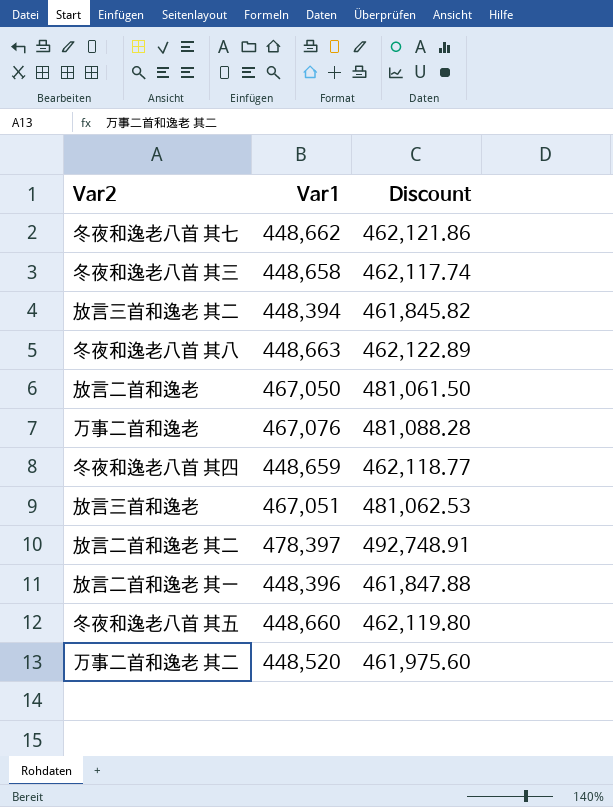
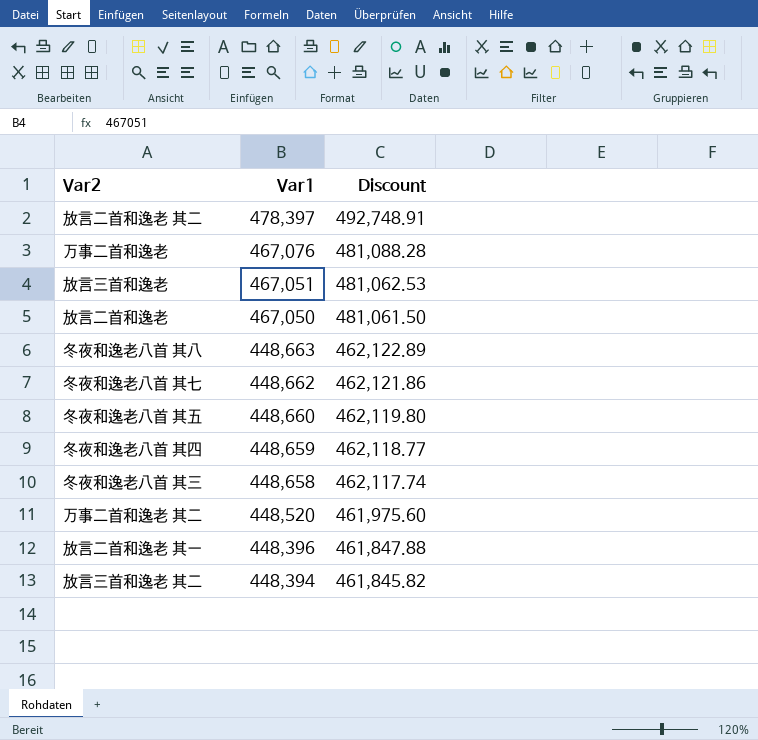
row order: none -> Var1 descending

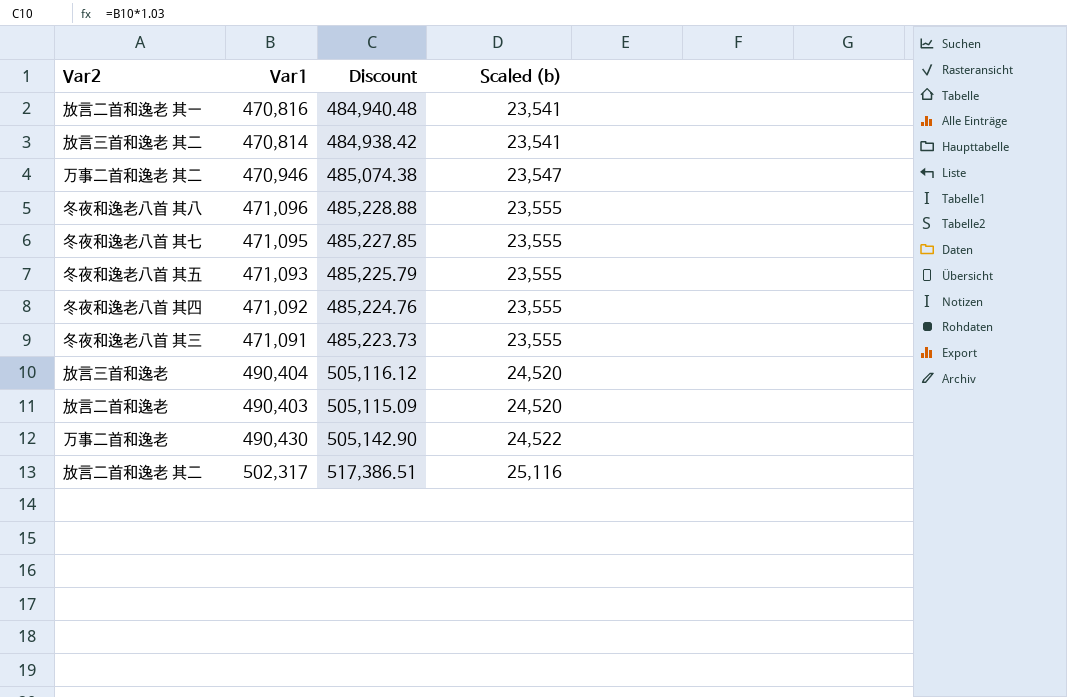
row order: Var1 descending -> Scaled (b) ascending
column Scaled (b) | formula: none -> [Var1] * 0.05
放言二首和逸老 其一 | Var1: 448,396 -> 470,816
放言二首和逸老 其一 | Discount: 461,847.88 -> 484,940.48
放言三首和逸老 其二 | Var1: 448,394 -> 470,814
放言三首和逸老 其二 | Discount: 461,845.82 -> 484,938.42
万事二首和逸老 其二 | Var1: 448,520 -> 470,946
万事二首和逸老 其二 | Discount: 461,975.60 -> 485,074.38
冬夜和逸老八首 其八 | Var1: 448,663 -> 471,096
冬夜和逸老八首 其八 | Discount: 462,122.89 -> 485,228.88
冬夜和逸老八首 其七 | Var1: 448,662 -> 471,095
冬夜和逸老八首 其七 | Discount: 462,121.86 -> 485,227.85
冬夜和逸老八首 其五 | Var1: 448,660 -> 471,093
冬夜和逸老八首 其五 | Discount: 462,119.80 -> 485,225.79
冬夜和逸老八首 其四 | Var1: 448,659 -> 471,092
冬夜和逸老八首 其四 | Discount: 462,118.77 -> 485,224.76
冬夜和逸老八首 其三 | Var1: 448,658 -> 471,091
冬夜和逸老八首 其三 | Discount: 462,117.74 -> 485,223.73
放言三首和逸老 | Var1: 467,051 -> 490,404
放言三首和逸老 | Discount: 481,062.53 -> 505,116.12
放言二首和逸老 | Var1: 467,050 -> 490,403
放言二首和逸老 | Discount: 481,061.50 -> 505,115.09
万事二首和逸老 | Var1: 467,076 -> 490,430
万事二首和逸老 | Discount: 481,088.28 -> 505,142.90
放言二首和逸老 其二 | Var1: 478,397 -> 502,317
放言二首和逸老 其二 | Discount: 492,748.91 -> 517,386.51

